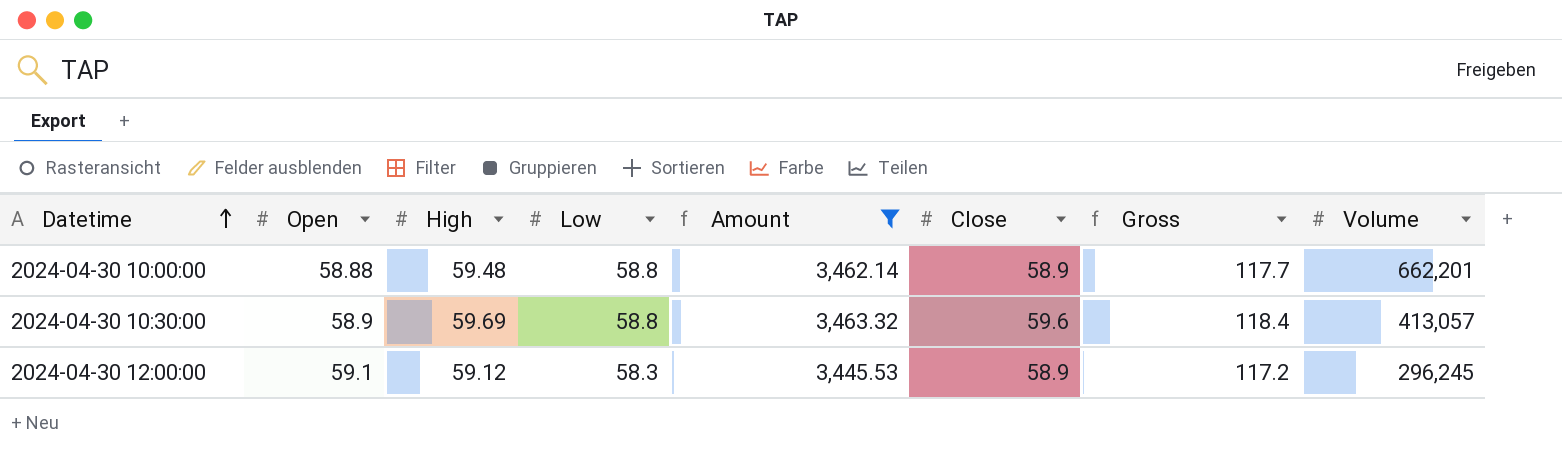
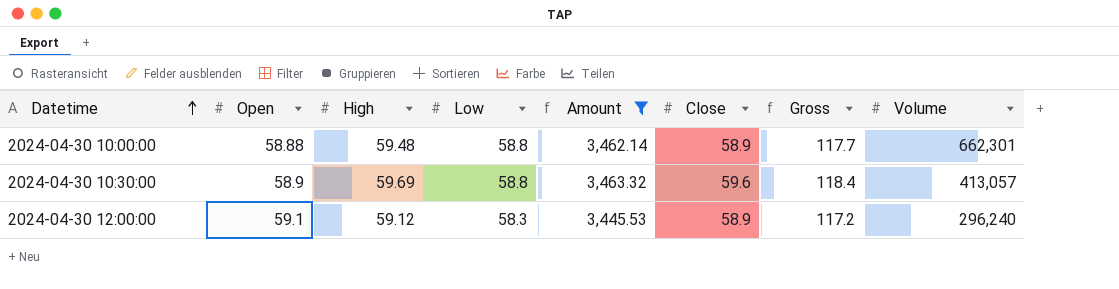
2024-04-30 10:00:00 | Volume: 662,201 -> 662,301
2024-04-30 12:00:00 | Volume: 296,245 -> 296,240

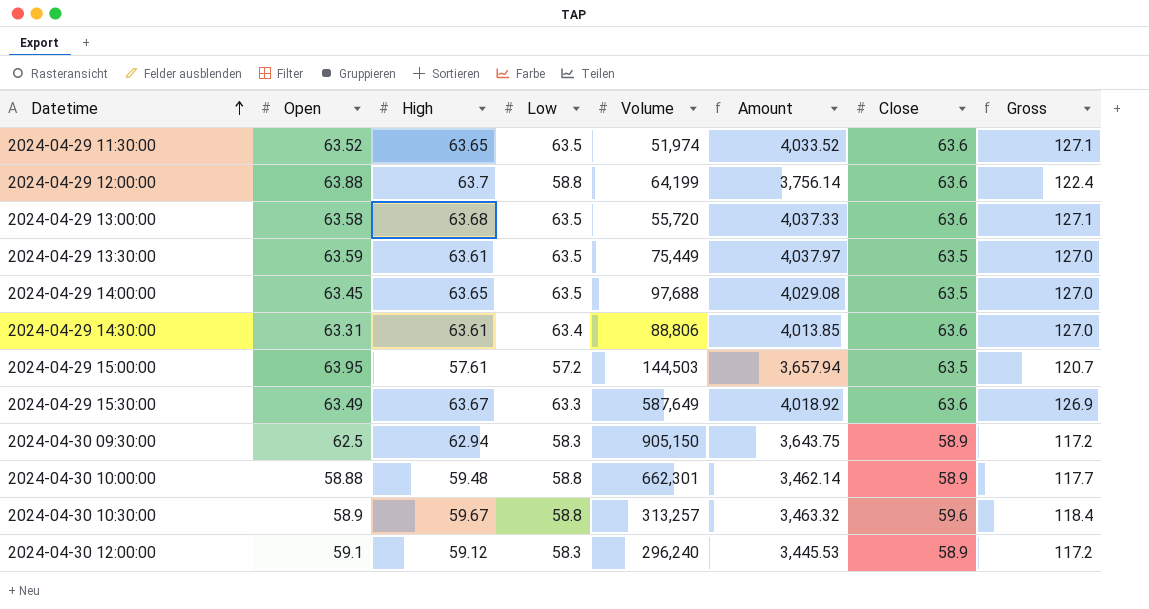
filter: Amount <= 3,463.32 -> none
column Volume | position: 8 -> 5
2024-04-30 10:30:00 | High: 59.69 -> 59.67
2024-04-30 10:30:00 | Volume: 413,057 -> 313,257

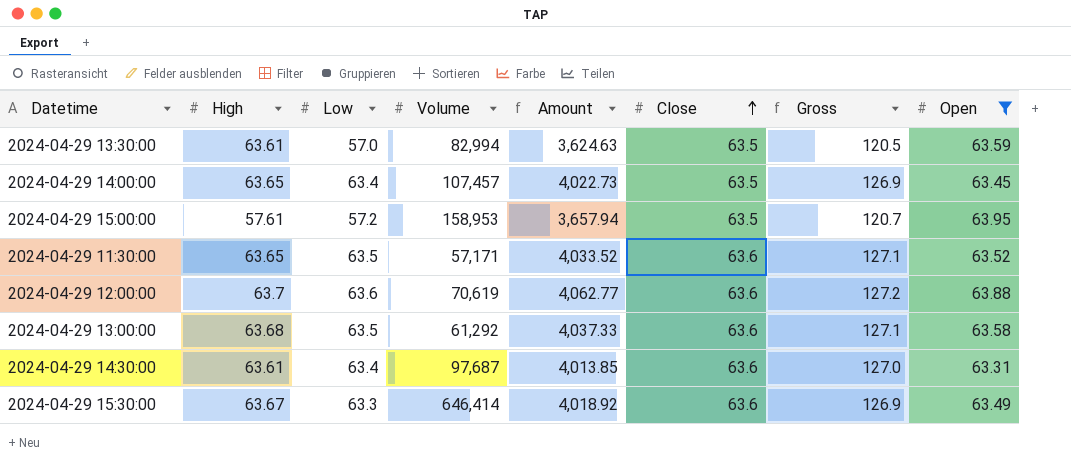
filter: none -> Open >= 63.31
row order: Datetime ascending -> Close ascending
column Open | position: 2 -> 8
2024-04-29 13:30:00 | Low: 63.5 -> 57.0
2024-04-29 13:30:00 | Volume: 75,449 -> 82,994
2024-04-29 13:30:00 | Amount: 4,037.97 -> 3,624.63
2024-04-29 13:30:00 | Gross: 127.0 -> 120.5
2024-04-29 14:00:00 | Low: 63.5 -> 63.4
2024-04-29 14:00:00 | Volume: 97,688 -> 107,457
2024-04-29 14:00:00 | Amount: 4,029.08 -> 4,022.73
2024-04-29 14:00:00 | Gross: 127.0 -> 126.9
2024-04-29 15:00:00 | Volume: 144,503 -> 158,953
2024-04-29 11:30:00 | Volume: 51,974 -> 57,171
2024-04-29 12:00:00 | Low: 58.8 -> 63.6
2024-04-29 12:00:00 | Volume: 64,199 -> 70,619
2024-04-29 12:00:00 | Amount: 3,756.14 -> 4,062.77
2024-04-29 12:00:00 | Gross: 122.4 -> 127.2
2024-04-29 13:00:00 | Volume: 55,720 -> 61,292
2024-04-29 14:30:00 | Volume: 88,806 -> 97,687
2024-04-29 15:30:00 | Volume: 587,649 -> 646,414

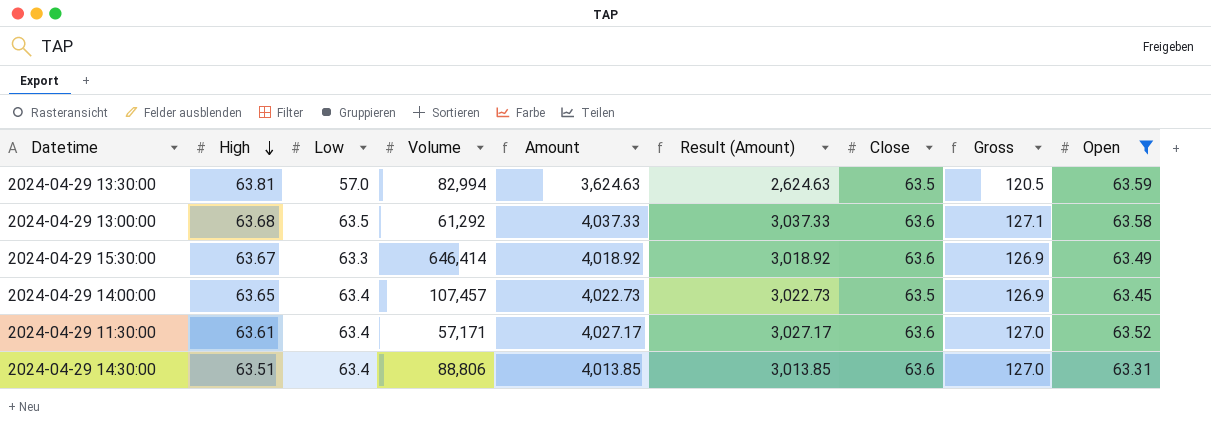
row order: Close ascending -> High descending
column Result (Amount) | formula: none -> [Amount] - 1000
row 2024-04-29 15:00:00: 57.61 | 57.2 | 158,953 | 3,657.94 | 63.5 | 120.7 | 63.95 -> none
row 2024-04-29 12:00:00: 63.7 | 63.6 | 70,619 | 4,062.77 | 63.6 | 127.2 | 63.88 -> none
2024-04-29 13:30:00 | High: 63.61 -> 63.81
2024-04-29 11:30:00 | High: 63.65 -> 63.61
2024-04-29 11:30:00 | Low: 63.5 -> 63.4
2024-04-29 11:30:00 | Amount: 4,033.52 -> 4,027.17
2024-04-29 11:30:00 | Gross: 127.1 -> 127.0
2024-04-29 14:30:00 | High: 63.61 -> 63.51
2024-04-29 14:30:00 | Volume: 97,687 -> 88,806

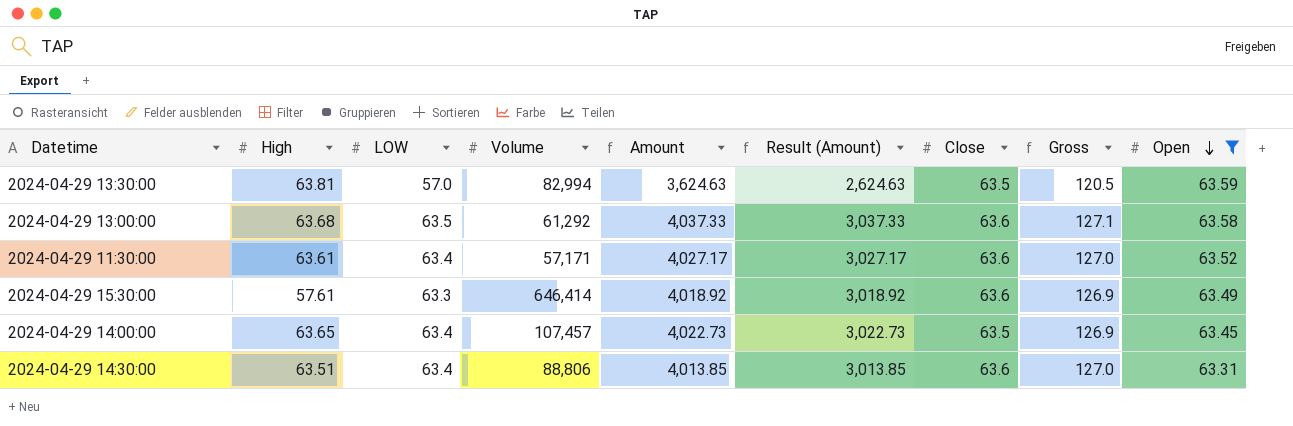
row order: High descending -> Open descending
column name: Low -> LOW
2024-04-29 15:30:00 | High: 63.67 -> 57.61

